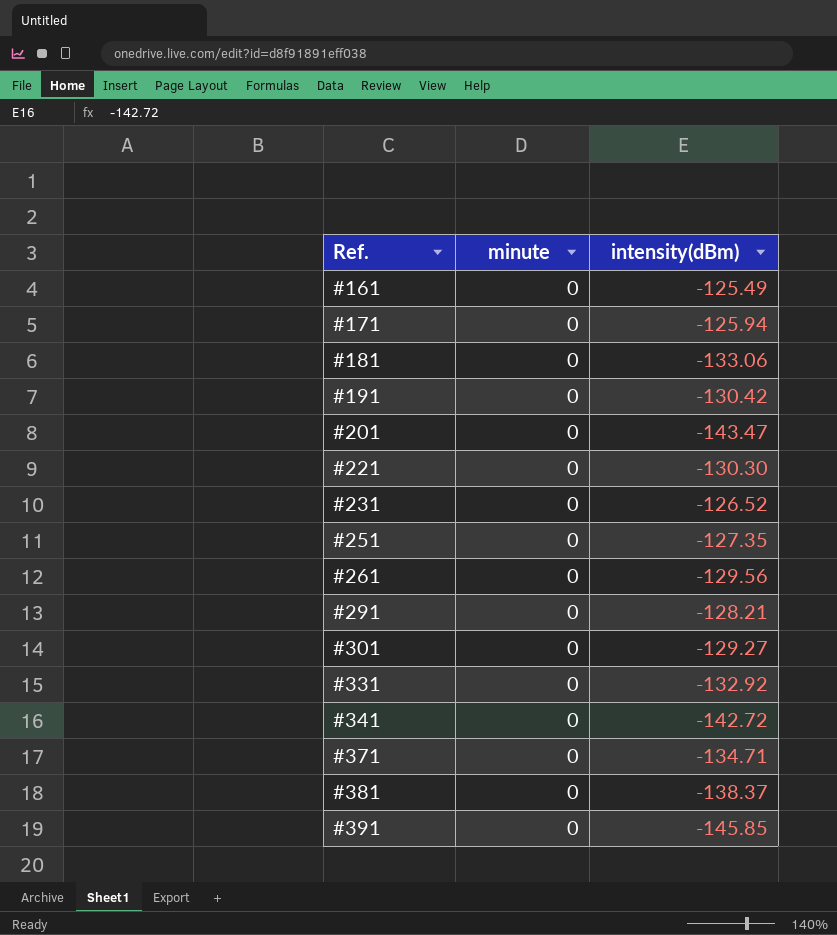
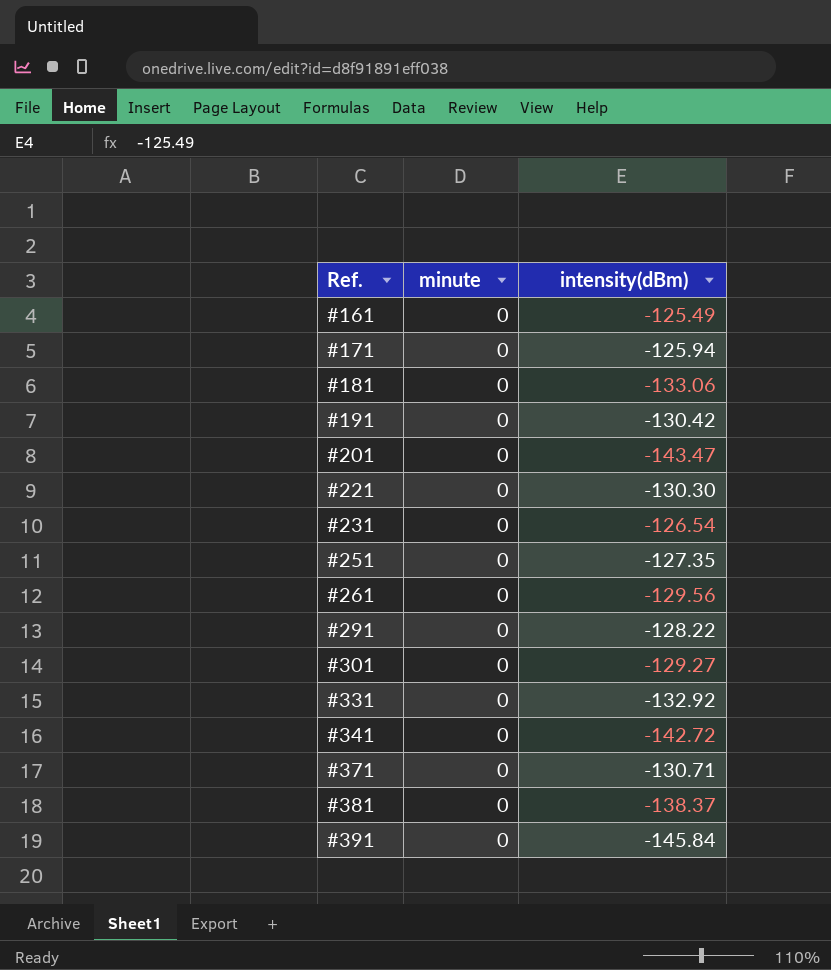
#231 | intensity(dBm): -126.52 -> -126.54
#291 | intensity(dBm): -128.21 -> -128.22
#371 | intensity(dBm): -134.71 -> -130.71
#391 | intensity(dBm): -145.85 -> -145.84

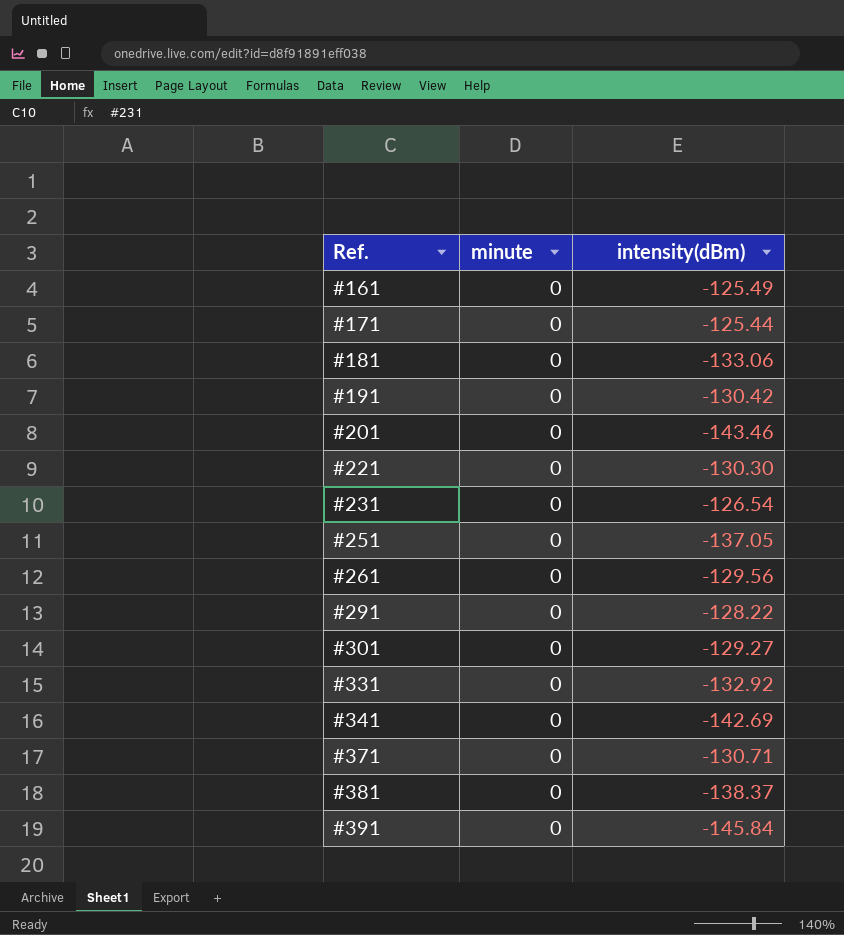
#171 | intensity(dBm): -125.94 -> -125.44
#201 | intensity(dBm): -143.47 -> -143.46
#251 | intensity(dBm): -127.35 -> -137.05
#341 | intensity(dBm): -142.72 -> -142.69

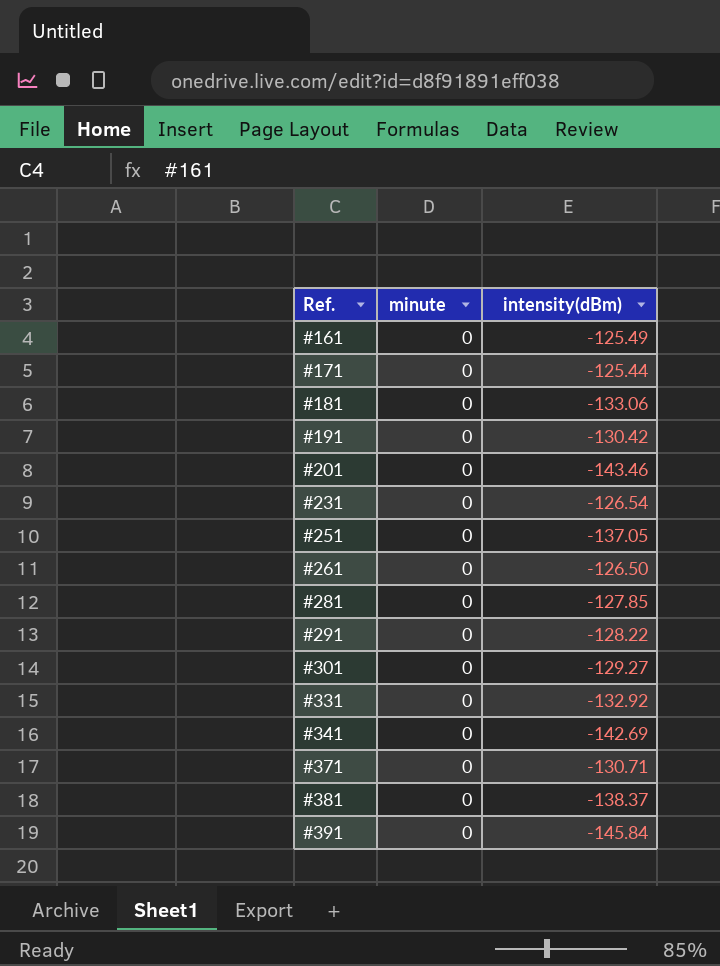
row #221: 0 | -130.30 -> none
#261 | intensity(dBm): -129.56 -> -126.50
row #281: none -> 0 | -127.85

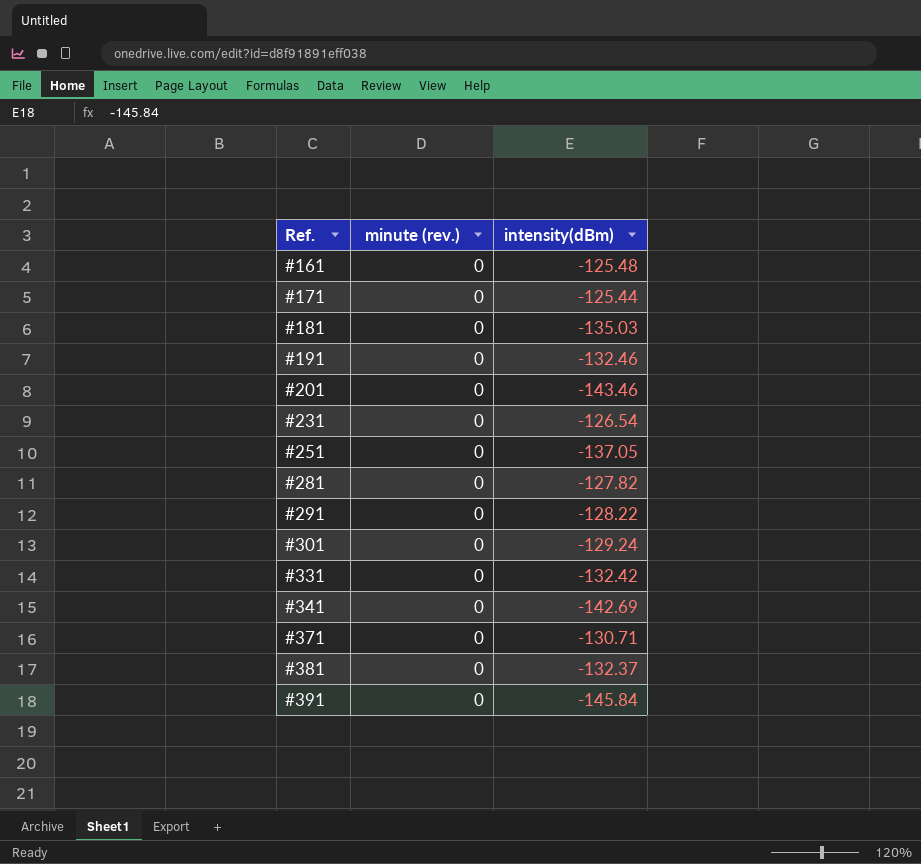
column name: minute -> minute (rev.)
row #261: 0 | -126.50 -> none
#161 | intensity(dBm): -125.49 -> -125.48
#181 | intensity(dBm): -133.06 -> -135.03
#191 | intensity(dBm): -130.42 -> -132.46
#281 | intensity(dBm): -127.85 -> -127.82
#301 | intensity(dBm): -129.27 -> -129.24
#331 | intensity(dBm): -132.92 -> -132.42
#381 | intensity(dBm): -138.37 -> -132.37

